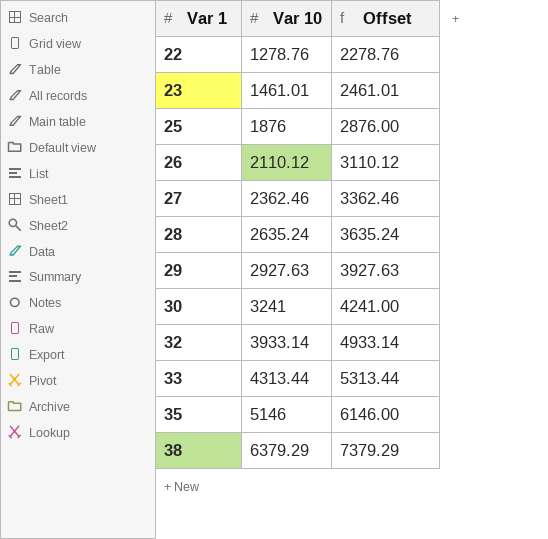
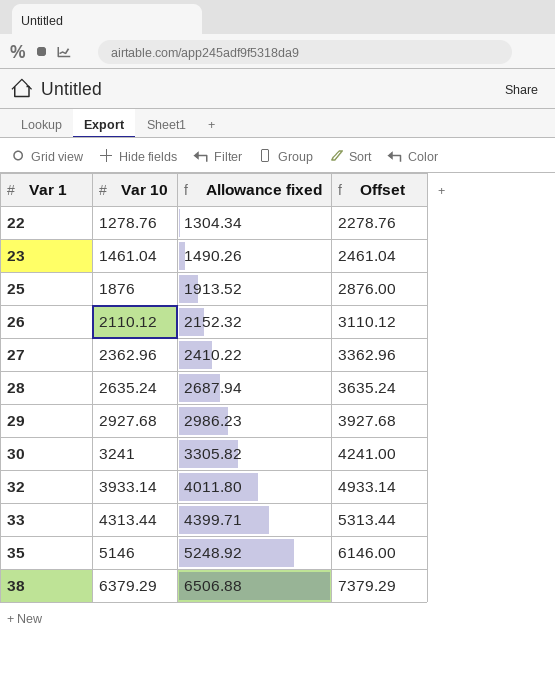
column Allowance fixed | formula: none -> [Var 10] * 1.02
23 | Var 10: 1461.01 -> 1461.04
23 | Offset: 2461.01 -> 2461.04
27 | Var 10: 2362.46 -> 2362.96
27 | Offset: 3362.46 -> 3362.96
29 | Var 10: 2927.63 -> 2927.68
29 | Offset: 3927.63 -> 3927.68

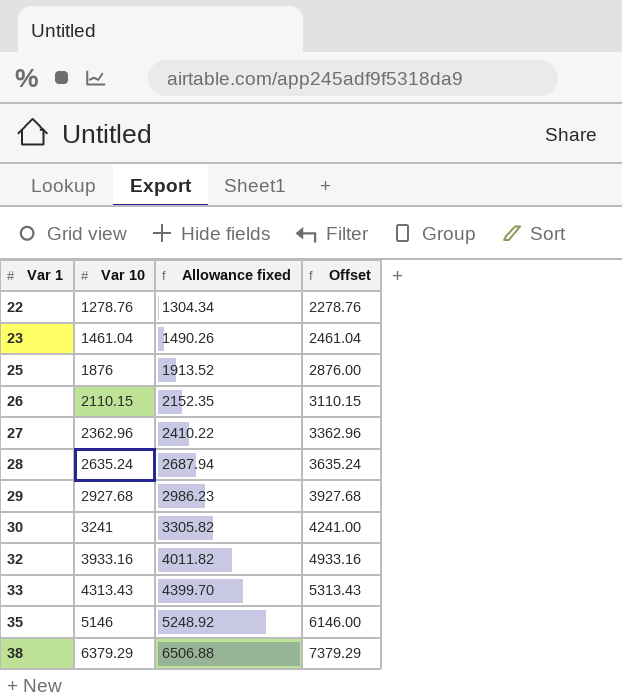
26 | Var 10: 2110.12 -> 2110.15
26 | Allowance fixed: 2152.32 -> 2152.35
26 | Offset: 3110.12 -> 3110.15
32 | Var 10: 3933.14 -> 3933.16
32 | Allowance fixed: 4011.80 -> 4011.82
32 | Offset: 4933.14 -> 4933.16
33 | Var 10: 4313.44 -> 4313.43
33 | Allowance fixed: 4399.71 -> 4399.70
33 | Offset: 5313.44 -> 5313.43

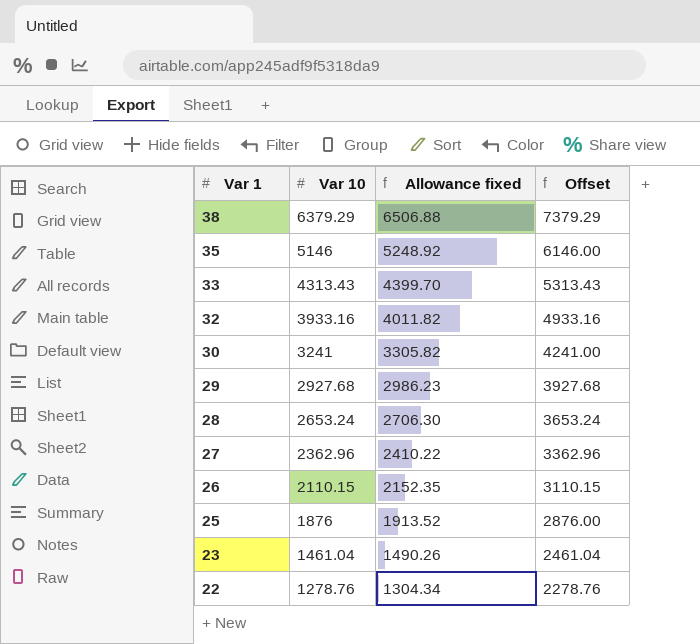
row order: Var 1 ascending -> Var 1 descending
28 | Var 10: 2635.24 -> 2653.24
28 | Allowance fixed: 2687.94 -> 2706.30
28 | Offset: 3635.24 -> 3653.24

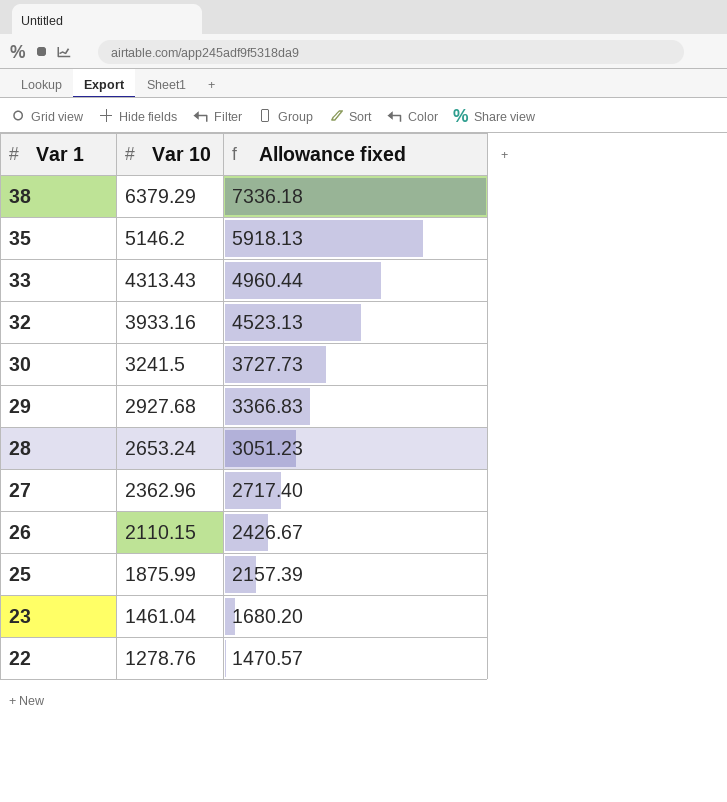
column Offset | formula: [Var 10] + 1000 -> none
column Allowance fixed | formula: [Var 10] * 1.02 -> [Var 10] * 1.15
35 | Var 10: 5146 -> 5146.2
30 | Var 10: 3241 -> 3241.5
25 | Var 10: 1876 -> 1875.99

